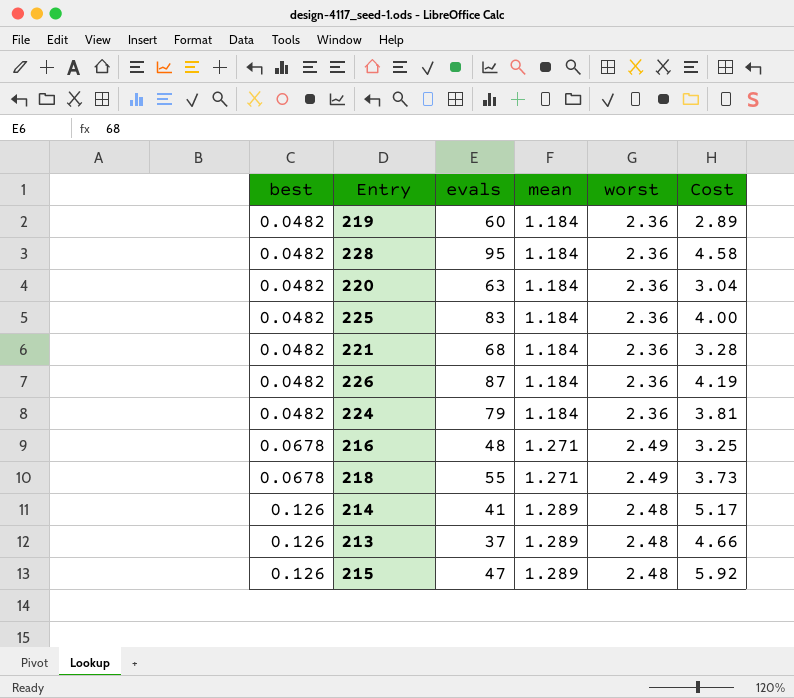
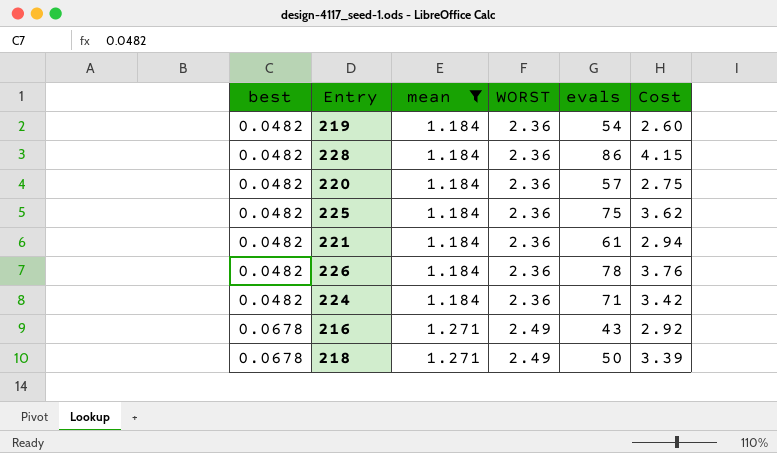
filter: none -> mean != 1.289
column name: worst -> WORST
column evals | position: 3 -> 5
219 | evals: 60 -> 54
219 | Cost: 2.89 -> 2.60
228 | evals: 95 -> 86
228 | Cost: 4.58 -> 4.15
220 | evals: 63 -> 57
220 | Cost: 3.04 -> 2.75
225 | evals: 83 -> 75
225 | Cost: 4.00 -> 3.62
221 | evals: 68 -> 61
221 | Cost: 3.28 -> 2.94
226 | evals: 87 -> 78
226 | Cost: 4.19 -> 3.76
224 | evals: 79 -> 71
224 | Cost: 3.81 -> 3.42
216 | evals: 48 -> 43
216 | Cost: 3.25 -> 2.92
218 | evals: 55 -> 50
218 | Cost: 3.73 -> 3.39

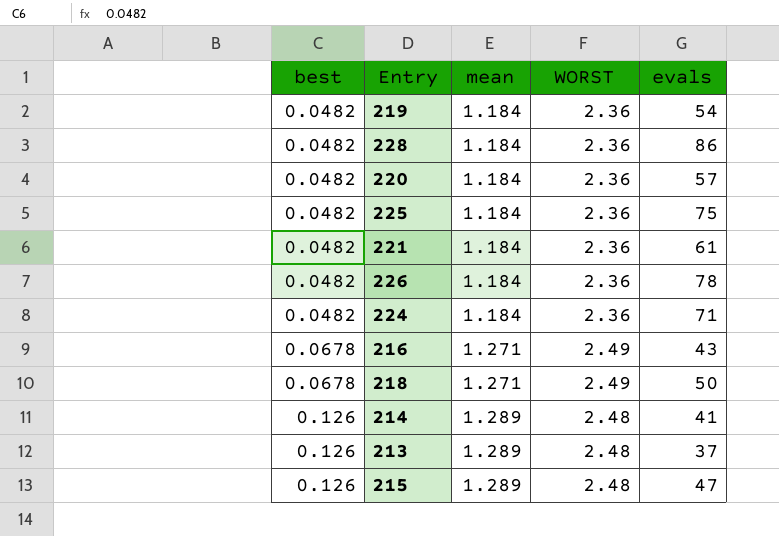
filter: mean != 1.289 -> none
column Cost | formula: [best] * [evals] -> none

